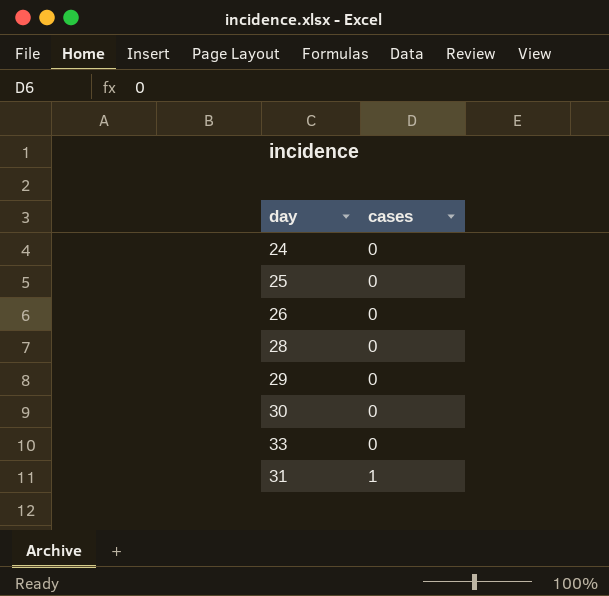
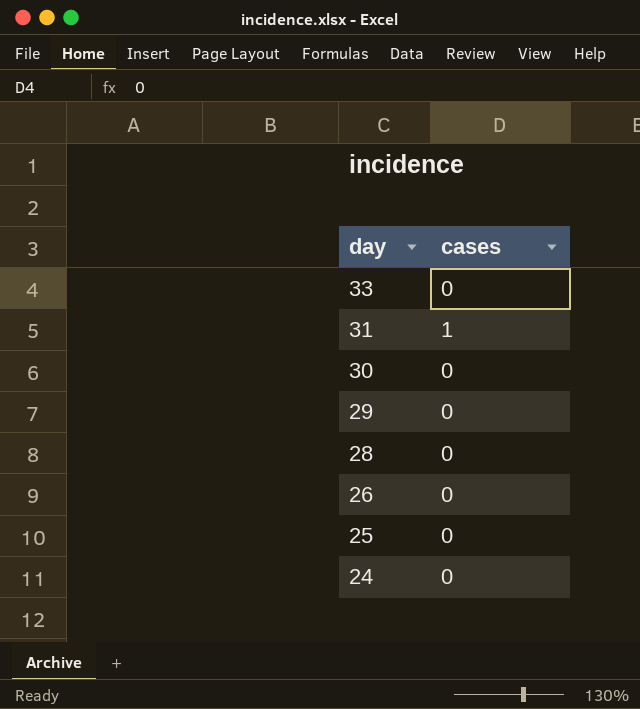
row order: cases ascending -> day descending

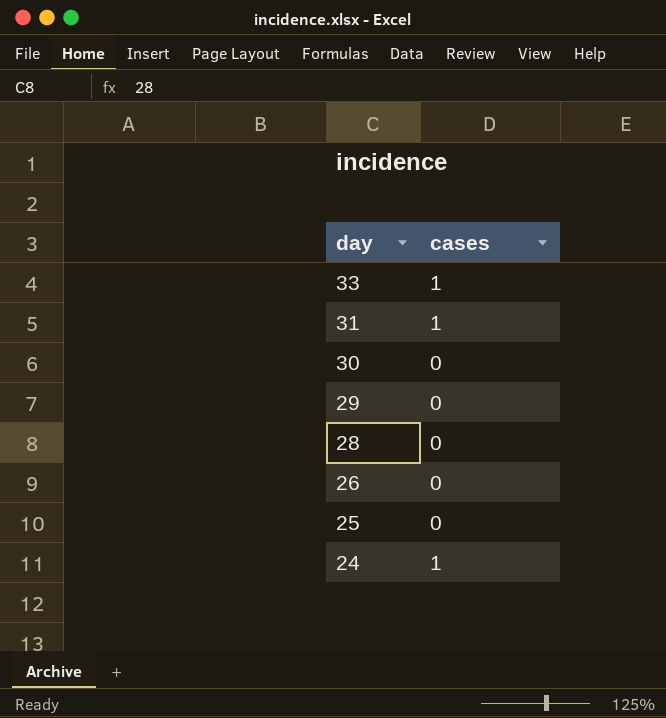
33 | cases: 0 -> 1
24 | cases: 0 -> 1

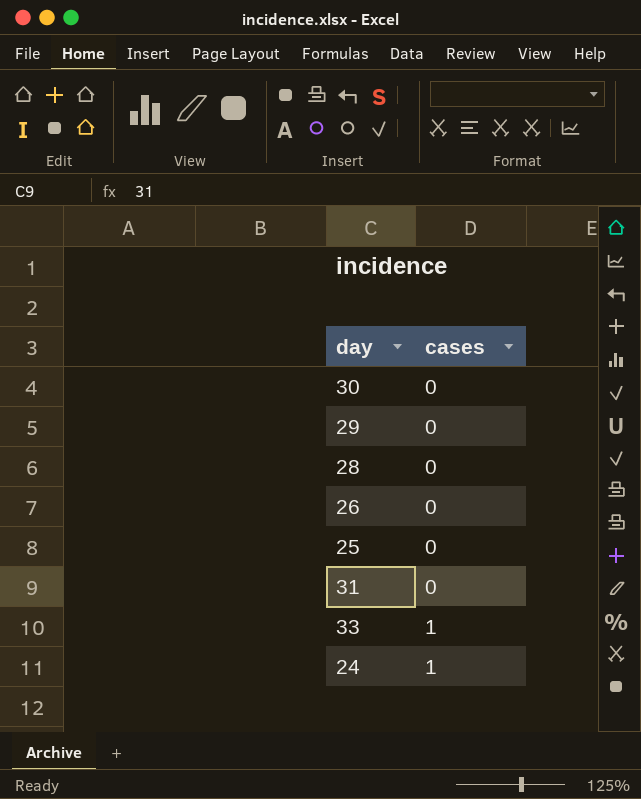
row order: day descending -> cases ascending
31 | cases: 1 -> 0

